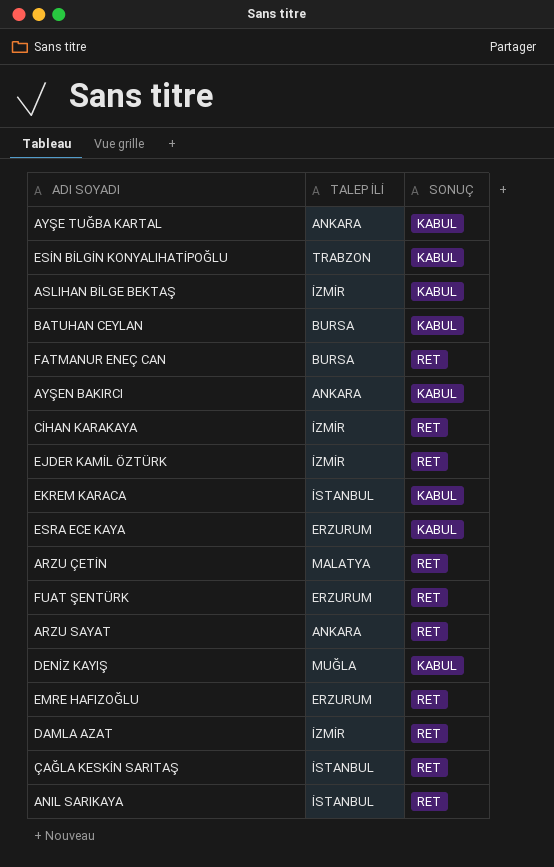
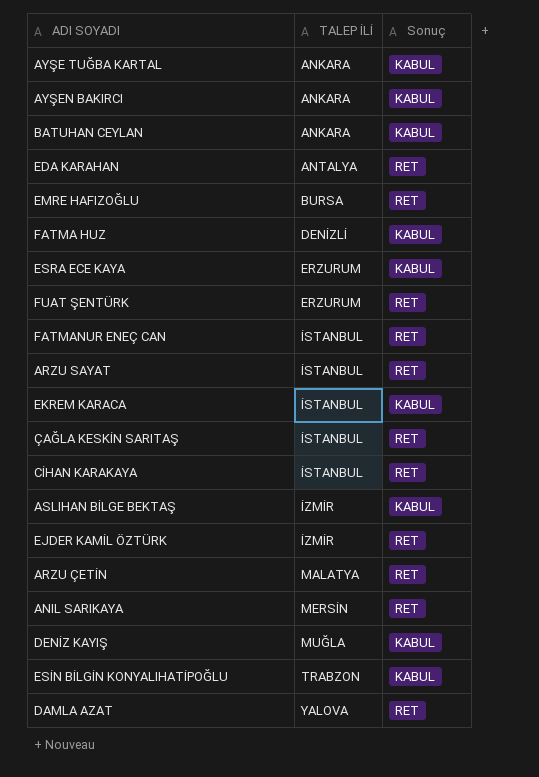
row order: none -> TALEP İLİ ascending
column name: SONUÇ -> Sonuç
BATUHAN CEYLAN | TALEP İLİ: BURSA -> ANKARA
row EDA KARAHAN: none -> ANTALYA | RET
EMRE HAFIZOĞLU | TALEP İLİ: ERZURUM -> BURSA
row FATMA HUZ: none -> DENİZLİ | KABUL
FATMANUR ENEÇ CAN | TALEP İLİ: BURSA -> İSTANBUL
ARZU SAYAT | TALEP İLİ: ANKARA -> İSTANBUL
CİHAN KARAKAYA | TALEP İLİ: İZMİR -> İSTANBUL
ANIL SARIKAYA | TALEP İLİ: İSTANBUL -> MERSİN
DAMLA AZAT | TALEP İLİ: İZMİR -> YALOVA

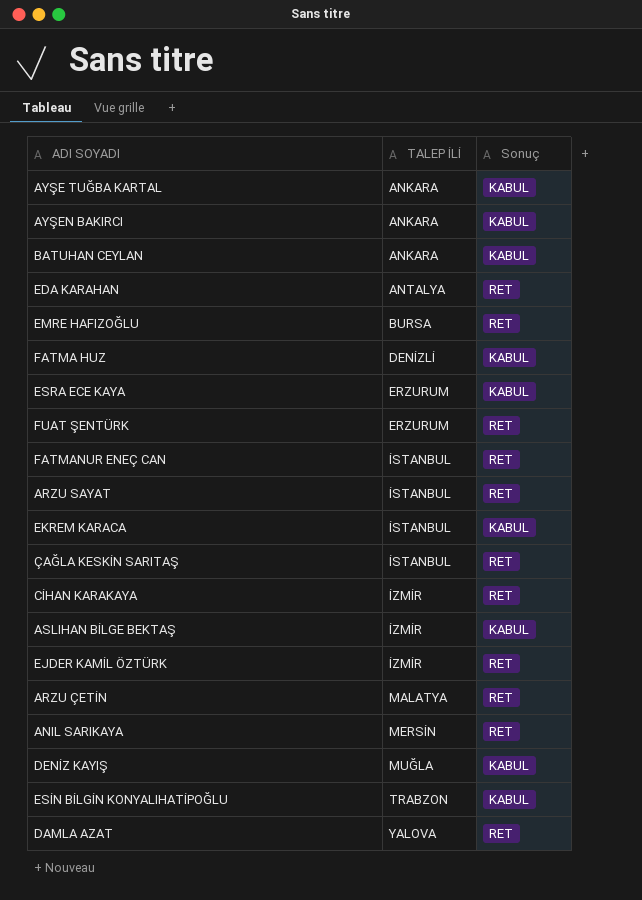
CİHAN KARAKAYA | TALEP İLİ: İSTANBUL -> İZMİR

